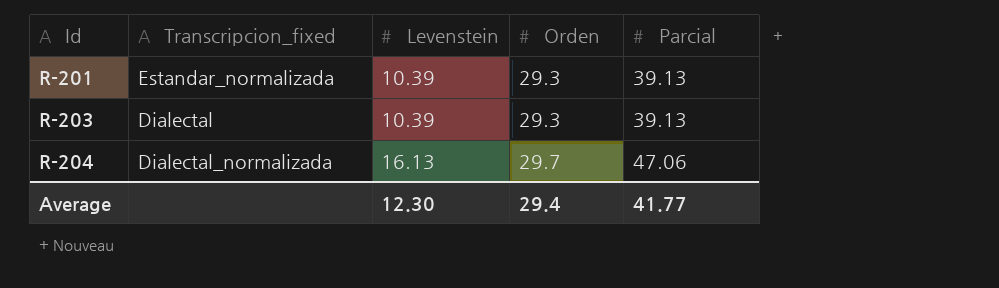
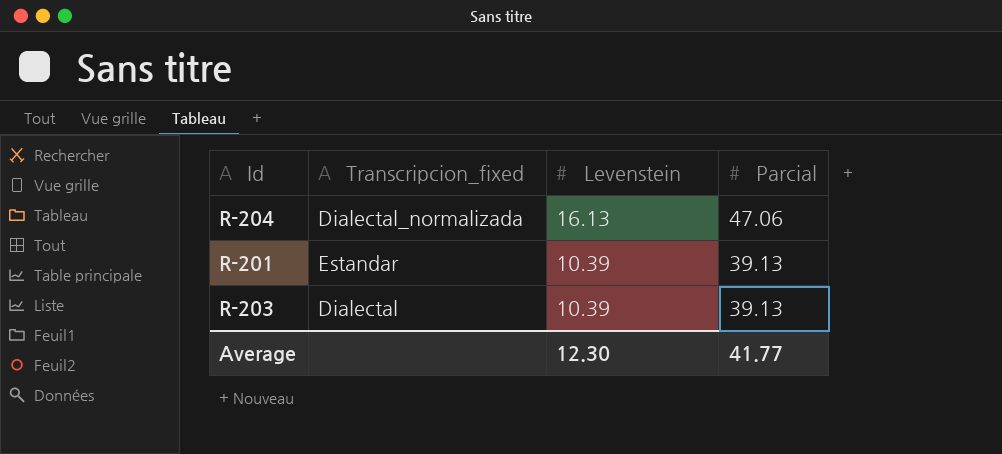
row order: Id ascending -> Levenstein descending
column Orden | position: 4 -> none
R-201 | Transcripcion_fixed: Estandar_normalizada -> Estandar

